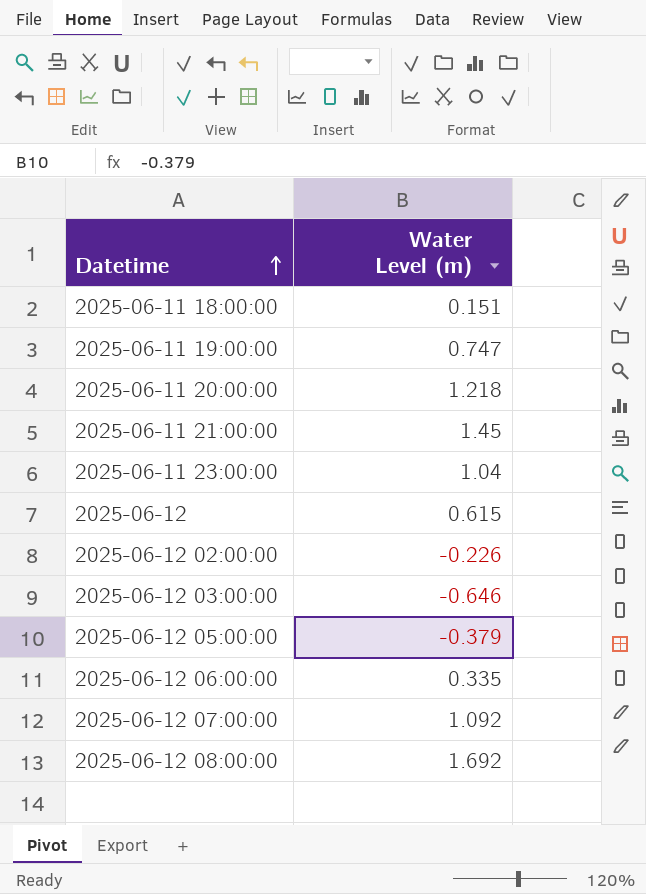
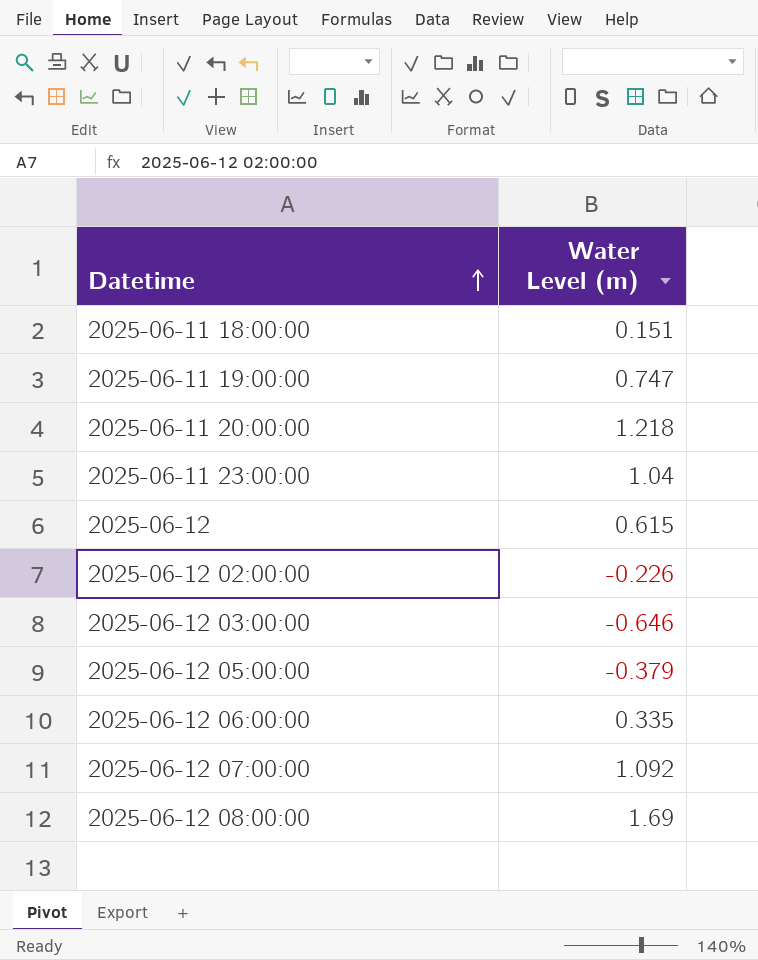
row 2025-06-11 21:00:00: 1.45 -> none
2025-06-12 08:00:00 | Water Level (m): 1.692 -> 1.69

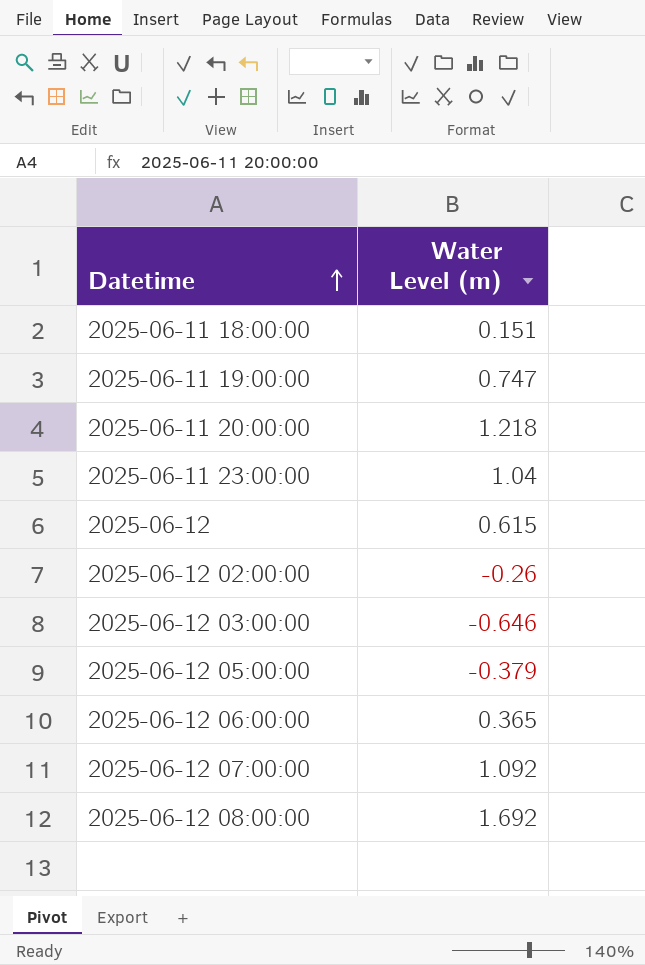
2025-06-12 02:00:00 | Water Level (m): -0.226 -> -0.26
2025-06-12 06:00:00 | Water Level (m): 0.335 -> 0.365
2025-06-12 08:00:00 | Water Level (m): 1.69 -> 1.692

